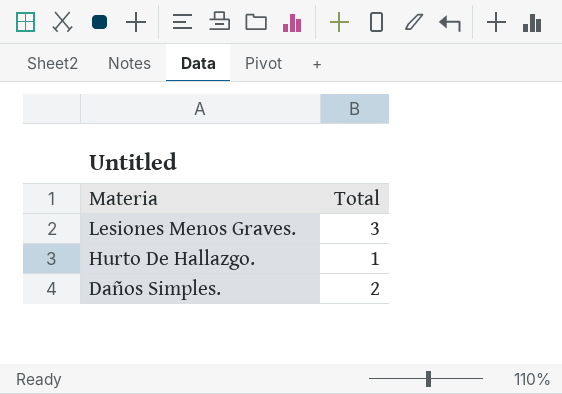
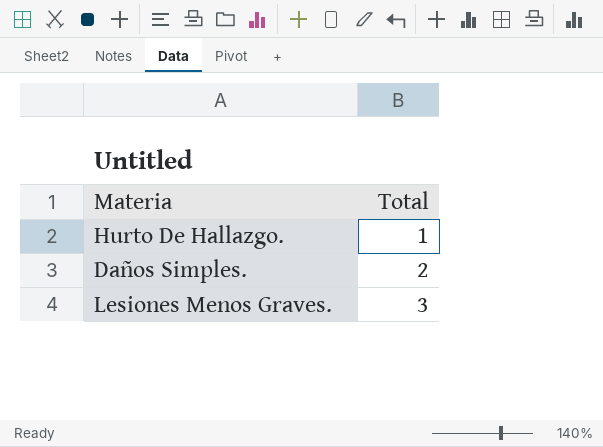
row order: Materia descending -> Total ascending

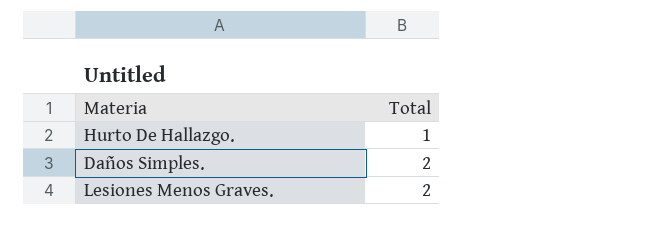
Lesiones Menos Graves. | Total: 3 -> 2

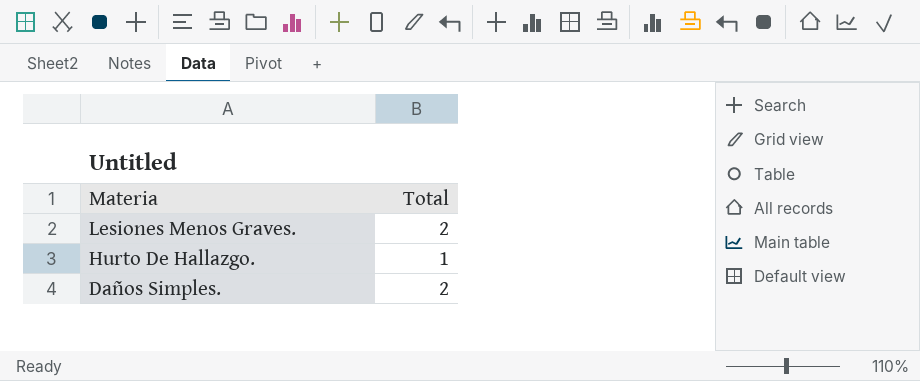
row order: Total ascending -> Materia descending

